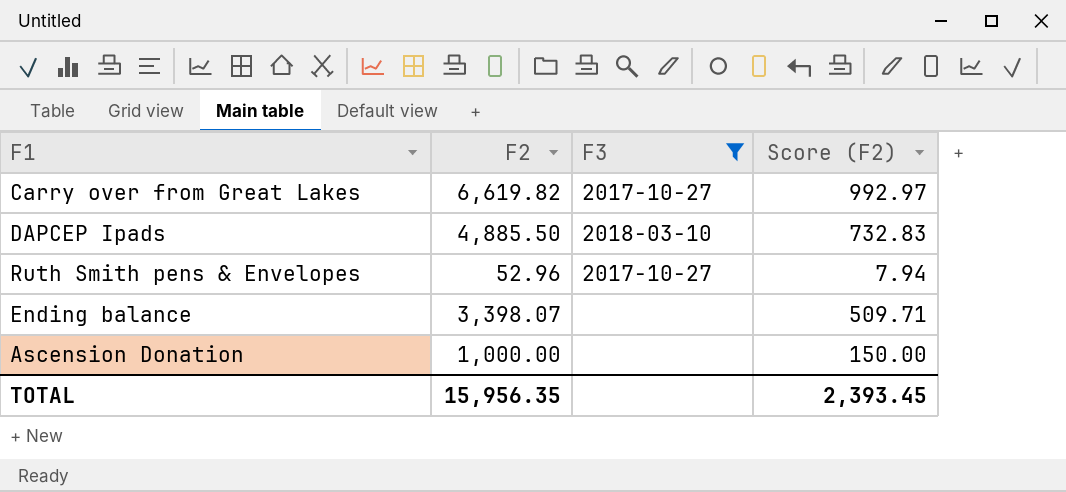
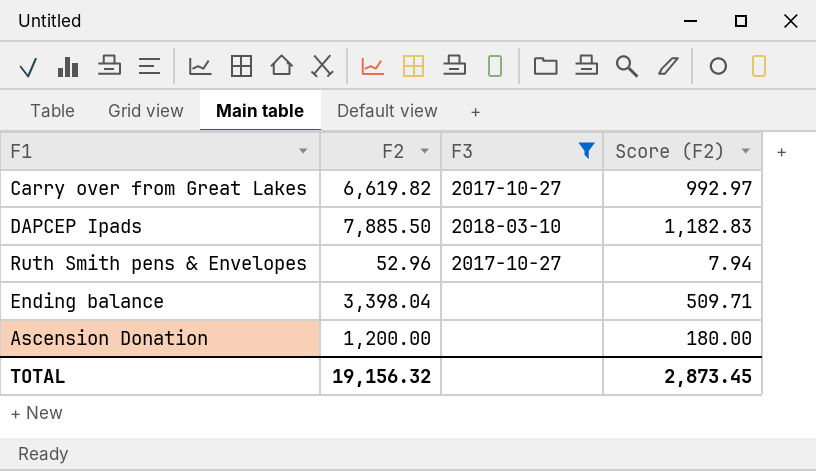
DAPCEP Ipads | F2: 4,885.50 -> 7,885.50
DAPCEP Ipads | Score (F2): 732.83 -> 1,182.83
Ending balance | F2: 3,398.07 -> 3,398.04
Ascension Donation | F2: 1,000.00 -> 1,200.00
Ascension Donation | Score (F2): 150.00 -> 180.00
TOTAL | F2: 15,956.35 -> 19,156.32
TOTAL | Score (F2): 2,393.45 -> 2,873.45

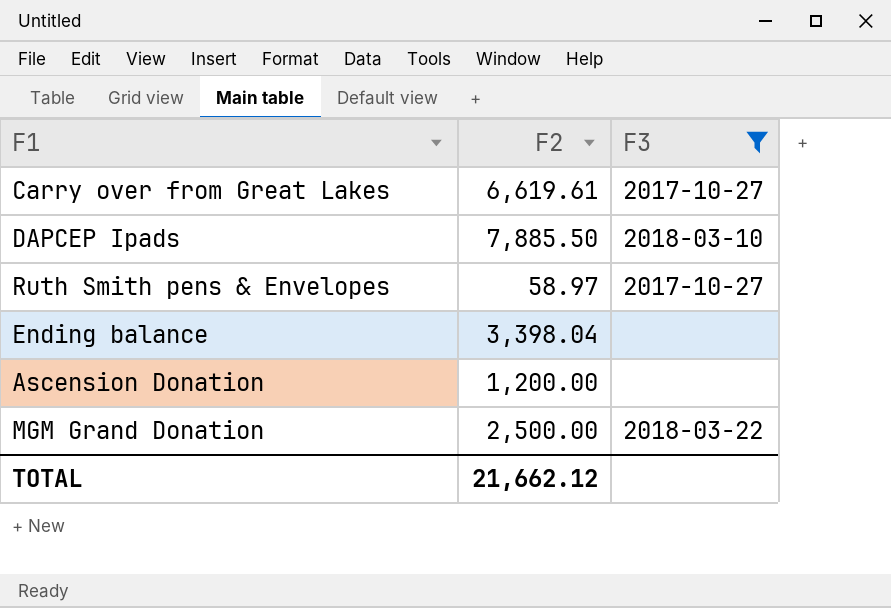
column Score (F2) | formula: [F2] * 0.15 -> none
Carry over from Great Lakes | F2: 6,619.82 -> 6,619.61
Ruth Smith pens & Envelopes | F2: 52.96 -> 58.97
row MGM Grand Donation: none -> 2,500.00 | 2018-03-22
TOTAL | F2: 19,156.32 -> 21,662.12

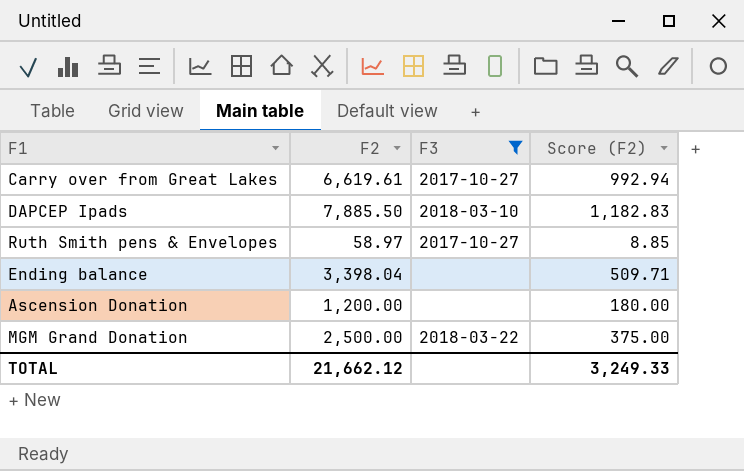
column Score (F2) | formula: none -> [F2] * 0.15

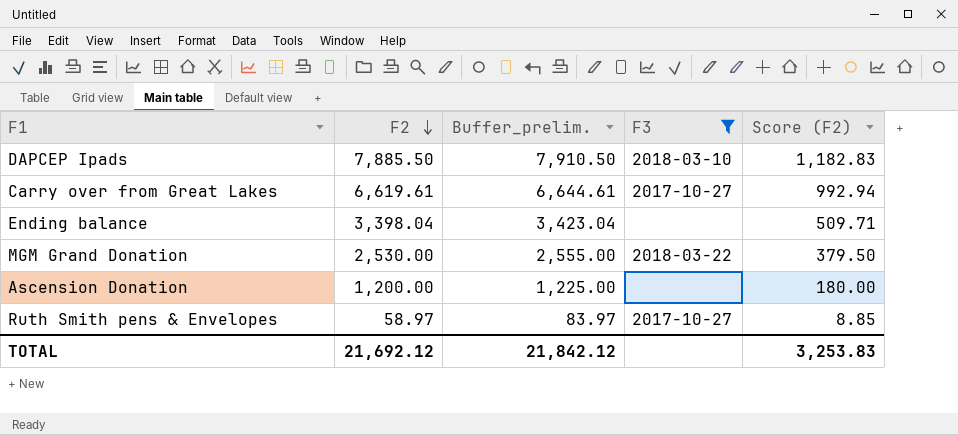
row order: none -> F2 descending
column Buffer_prelim. | formula: none -> [F2] + 25
MGM Grand Donation | F2: 2,500.00 -> 2,530.00
MGM Grand Donation | Score (F2): 375.00 -> 379.50
TOTAL | F2: 21,662.12 -> 21,692.12
TOTAL | Score (F2): 3,249.33 -> 3,253.83

